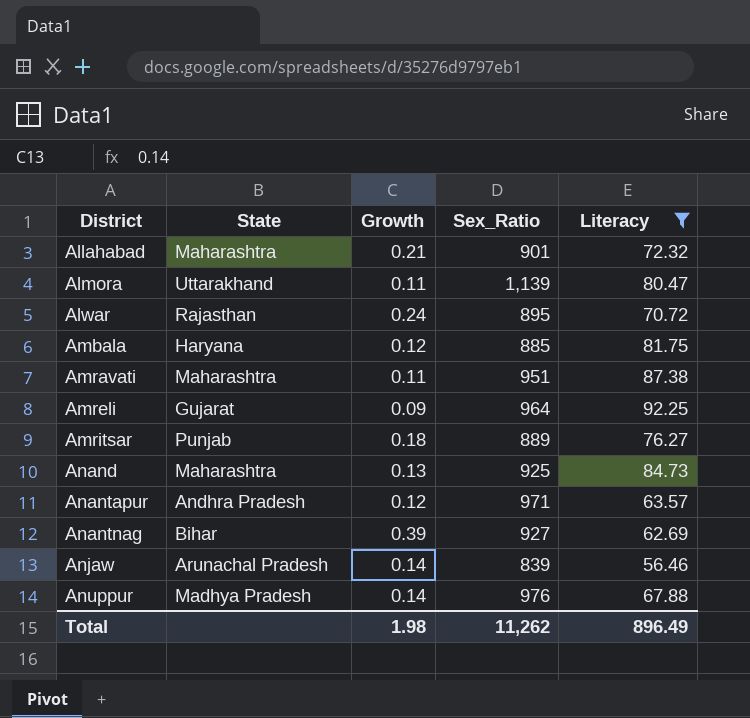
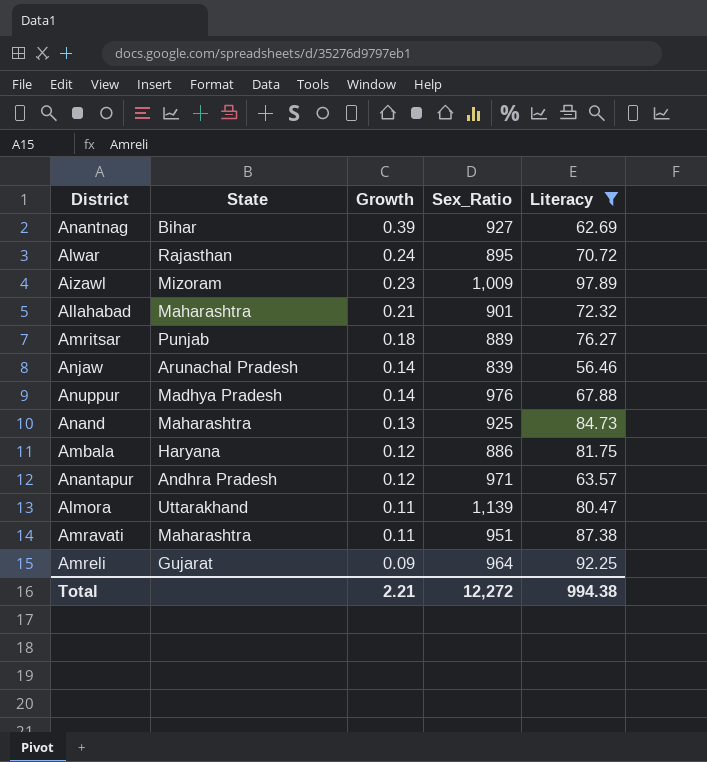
row order: District ascending -> Growth descending
row Aizawl: none -> Mizoram | 0.23 | 1,009 | 97.89
Ambala | Sex_Ratio: 885 -> 886
Total | Growth: 1.98 -> 2.21
Total | Sex_Ratio: 11,262 -> 12,272
Total | Literacy: 896.49 -> 994.38

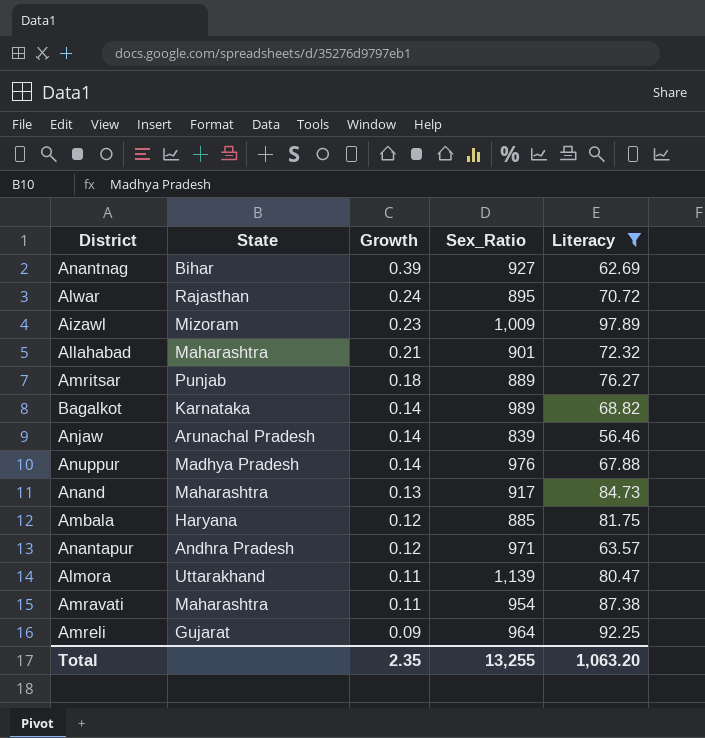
row Bagalkot: none -> Karnataka | 0.14 | 989 | 68.82
Anand | Sex_Ratio: 925 -> 917
Ambala | Sex_Ratio: 886 -> 885
Amravati | Sex_Ratio: 951 -> 954
Total | Growth: 2.21 -> 2.35
Total | Sex_Ratio: 12,272 -> 13,255
Total | Literacy: 994.38 -> 1,063.20

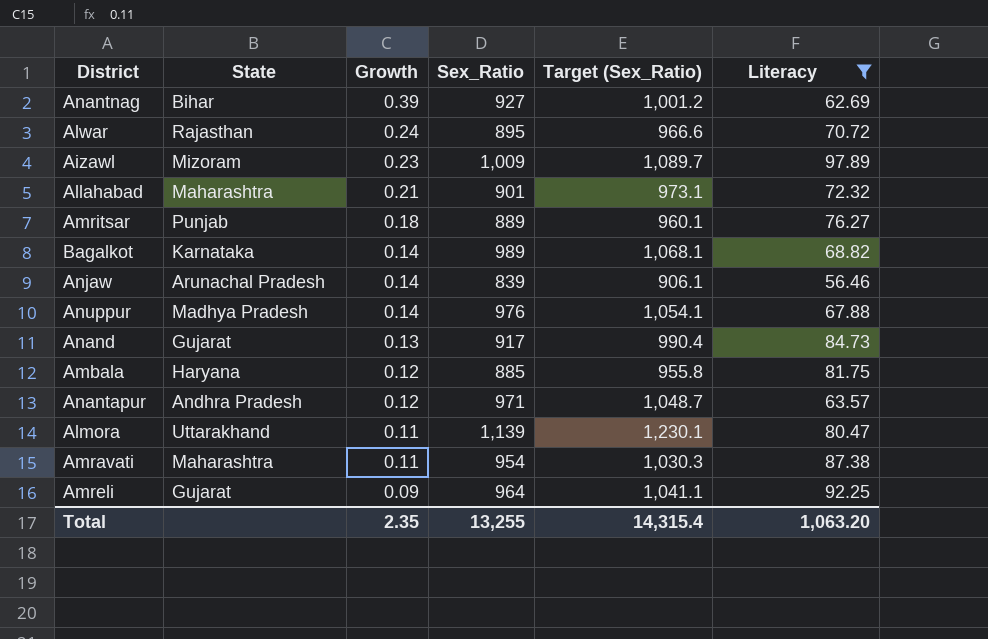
column Target (Sex_Ratio) | formula: none -> [Sex_Ratio] * 1.08
Anand | State: Maharashtra -> Gujarat

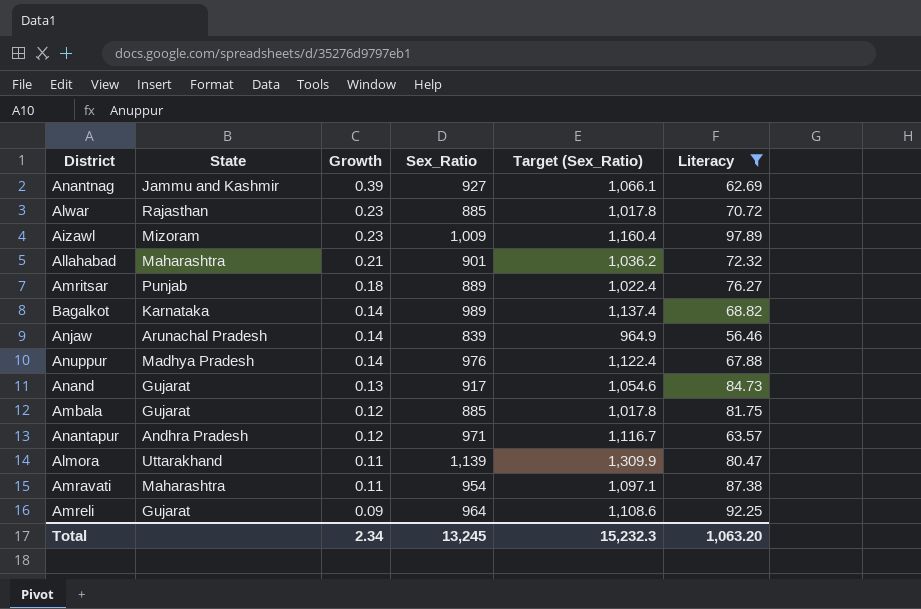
column Target (Sex_Ratio) | formula: [Sex_Ratio] * 1.08 -> [Sex_Ratio] * 1.15
Anantnag | State: Bihar -> Jammu and Kashmir
Alwar | Growth: 0.24 -> 0.23
Alwar | Sex_Ratio: 895 -> 885
Ambala | State: Haryana -> Gujarat
Total | Growth: 2.35 -> 2.34
Total | Sex_Ratio: 13,255 -> 13,245
Total | Target (Sex_Ratio): 14,315.4 -> 15,232.3

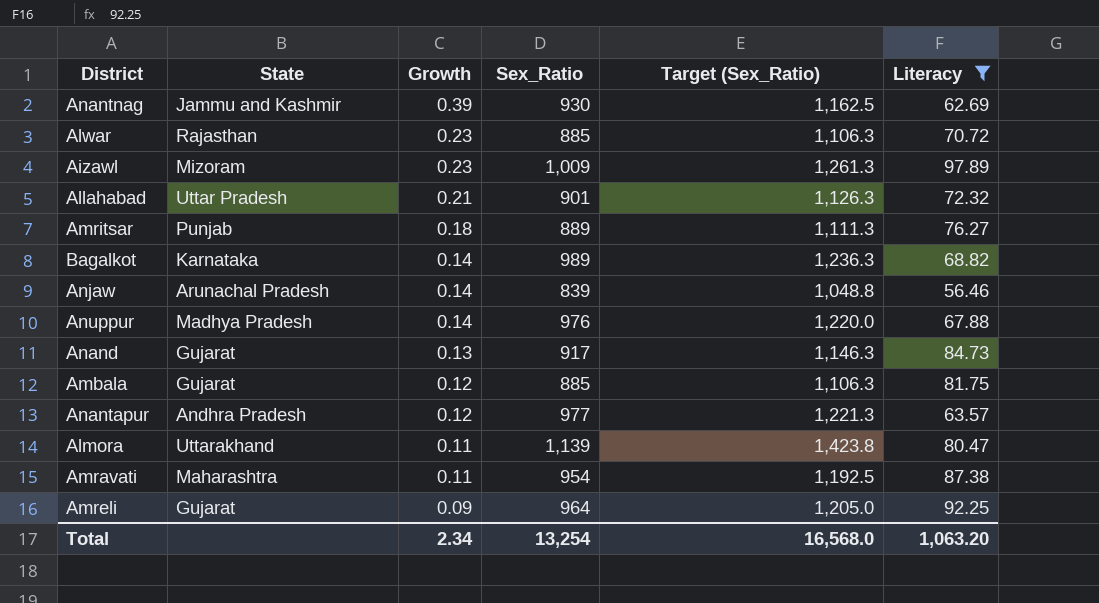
column Target (Sex_Ratio) | formula: [Sex_Ratio] * 1.15 -> [Sex_Ratio] * 1.25
Anantnag | Sex_Ratio: 927 -> 930
Allahabad | State: Maharashtra -> Uttar Pradesh
Anantapur | Sex_Ratio: 971 -> 977
Total | Sex_Ratio: 13,245 -> 13,254
Total | Target (Sex_Ratio): 15,232.3 -> 16,568.0

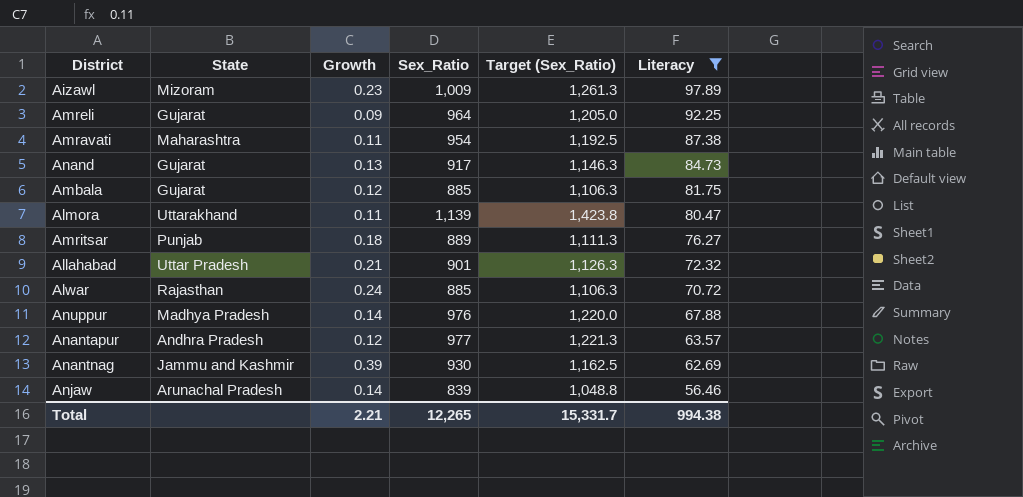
row order: Growth descending -> Literacy descending
row Bagalkot: Karnataka | 0.14 | 989 | 1,236.3 | 68.82 -> none
Alwar | Growth: 0.23 -> 0.24
Total | Growth: 2.34 -> 2.21
Total | Sex_Ratio: 13,254 -> 12,265
Total | Target (Sex_Ratio): 16,568.0 -> 15,331.7
Total | Literacy: 1,063.20 -> 994.38

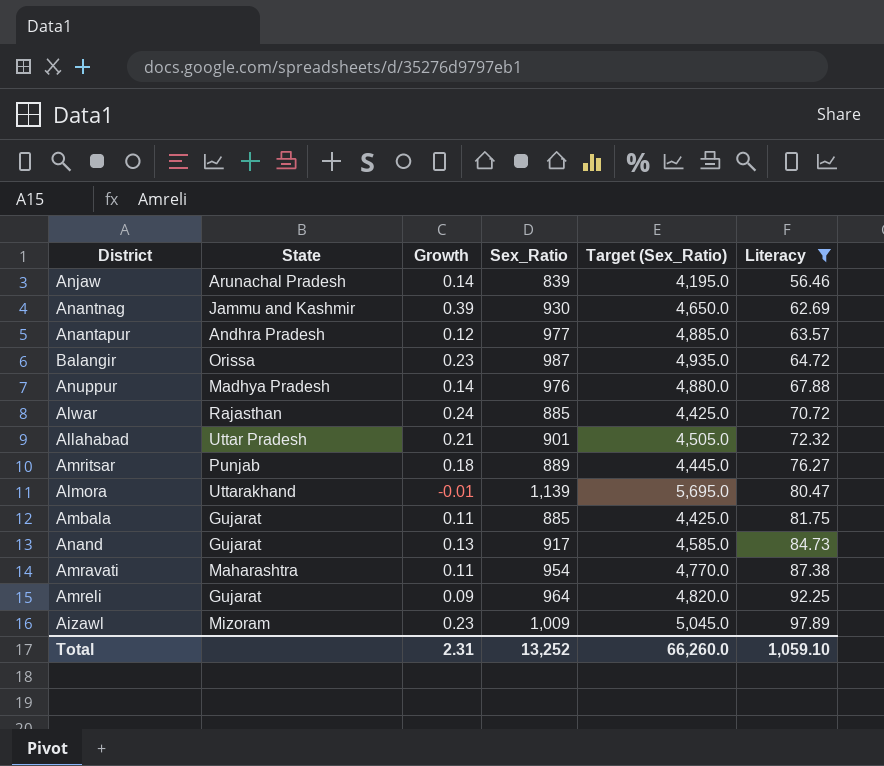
row order: Literacy descending -> Literacy ascending
column Target (Sex_Ratio) | formula: [Sex_Ratio] * 1.25 -> [Sex_Ratio] * 5
row Balangir: none -> Orissa | 0.23 | 987 | 4,935.0 | 64.72
Almora | Growth: 0.11 -> -0.01
Ambala | Growth: 0.12 -> 0.11
Total | Growth: 2.21 -> 2.31
Total | Sex_Ratio: 12,265 -> 13,252
Total | Target (Sex_Ratio): 15,331.7 -> 66,260.0
Total | Literacy: 994.38 -> 1,059.10

